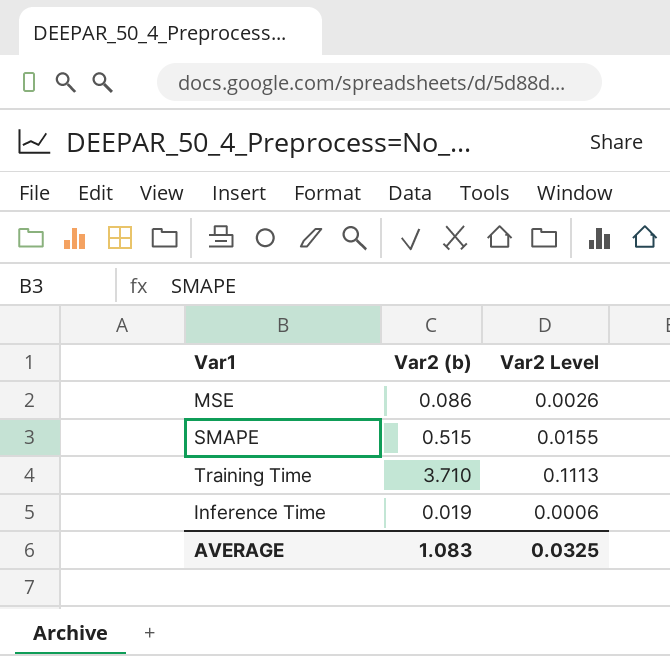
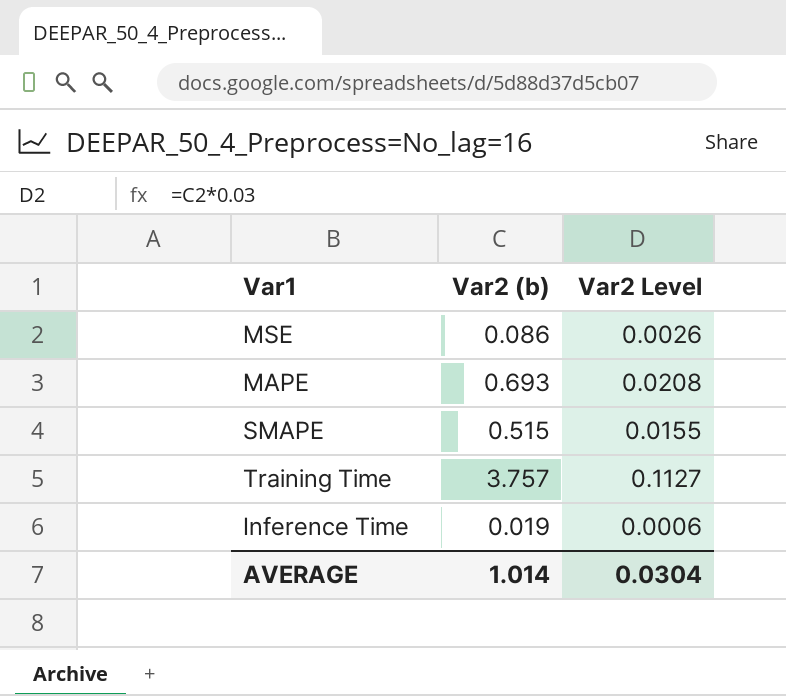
row MAPE: none -> 0.693 | 0.0208
Training Time | Var2 (b): 3.710 -> 3.757
Training Time | Var2 Level: 0.1113 -> 0.1127
AVERAGE | Var2 (b): 1.083 -> 1.014
AVERAGE | Var2 Level: 0.0325 -> 0.0304

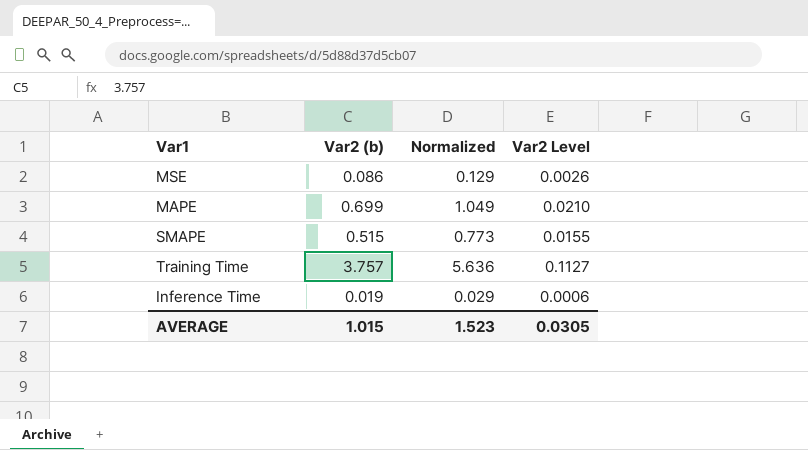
column Normalized | formula: none -> [Var2 (b)] * 1.5
MAPE | Var2 (b): 0.693 -> 0.699
MAPE | Var2 Level: 0.0208 -> 0.0210
AVERAGE | Var2 (b): 1.014 -> 1.015
AVERAGE | Var2 Level: 0.0304 -> 0.0305

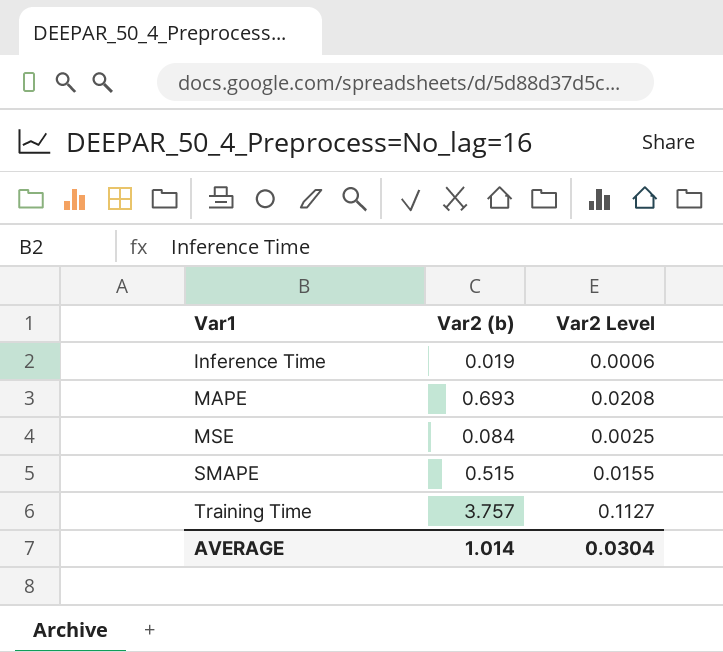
row order: none -> Var1 ascending
column Normalized | formula: [Var2 (b)] * 1.5 -> none
MAPE | Var2 (b): 0.699 -> 0.693
MAPE | Var2 Level: 0.0210 -> 0.0208
MSE | Var2 (b): 0.086 -> 0.084
MSE | Var2 Level: 0.0026 -> 0.0025
AVERAGE | Var2 (b): 1.015 -> 1.014
AVERAGE | Var2 Level: 0.0305 -> 0.0304

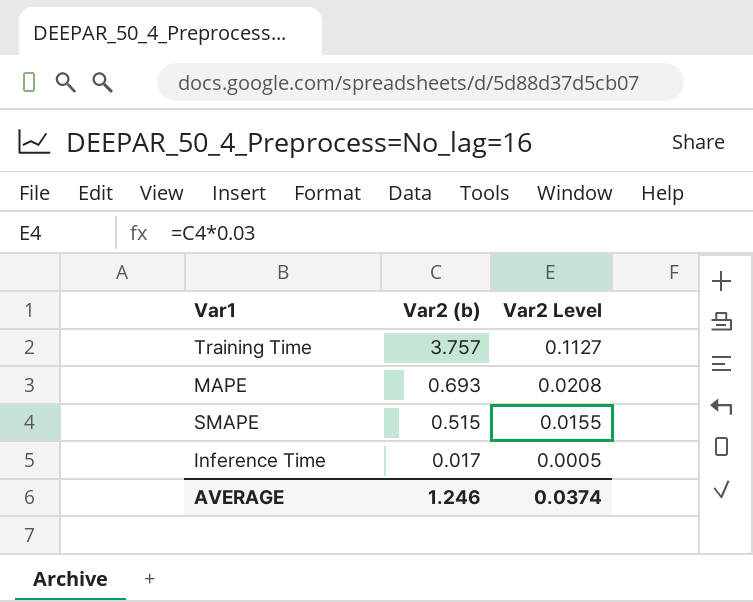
row order: Var1 ascending -> Var2 (b) descending
row MSE: 0.084 | 0.0025 -> none
Inference Time | Var2 (b): 0.019 -> 0.017
Inference Time | Var2 Level: 0.0006 -> 0.0005
AVERAGE | Var2 (b): 1.014 -> 1.246
AVERAGE | Var2 Level: 0.0304 -> 0.0374

